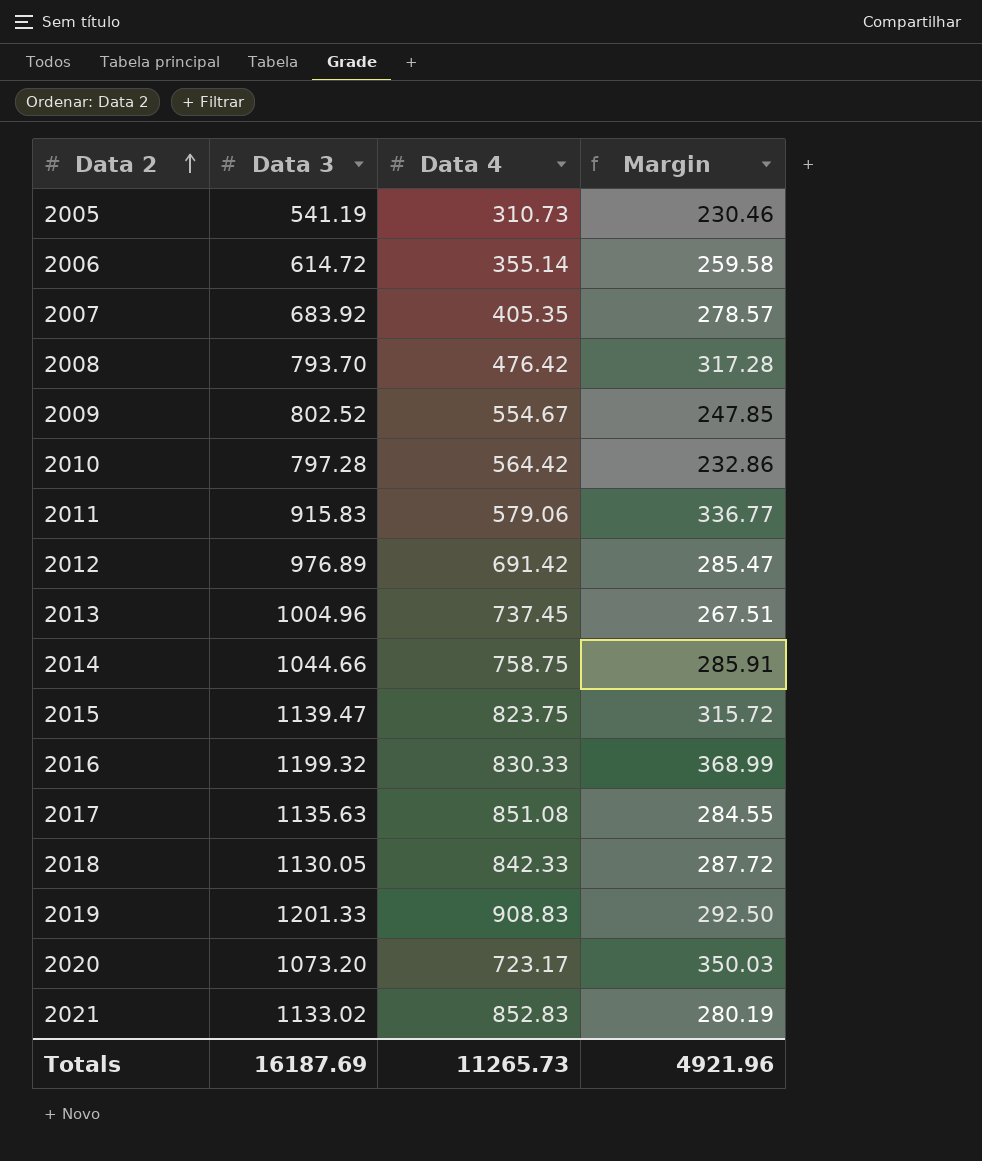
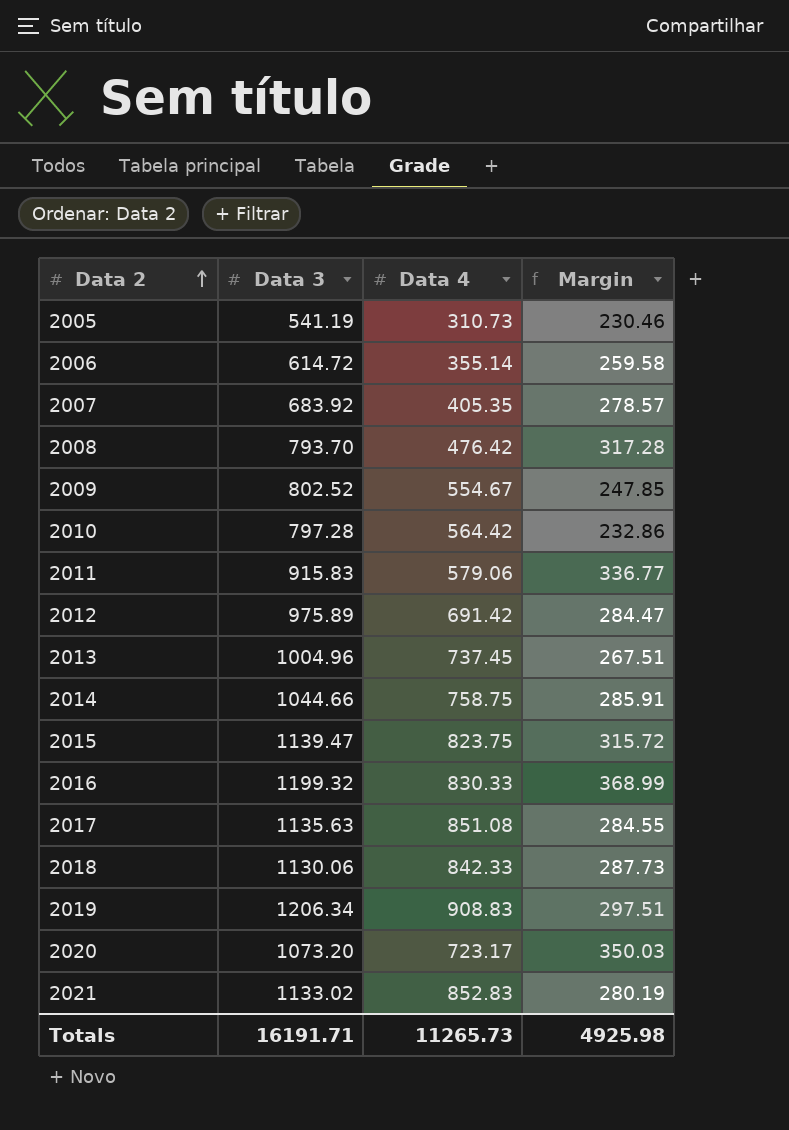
2012 | Data 3: 976.89 -> 975.89
2012 | Margin: 285.47 -> 284.47
2018 | Data 3: 1130.05 -> 1130.06
2018 | Margin: 287.72 -> 287.73
2019 | Data 3: 1201.33 -> 1206.34
2019 | Margin: 292.50 -> 297.51
Totals | Data 3: 16187.69 -> 16191.71
Totals | Margin: 4921.96 -> 4925.98

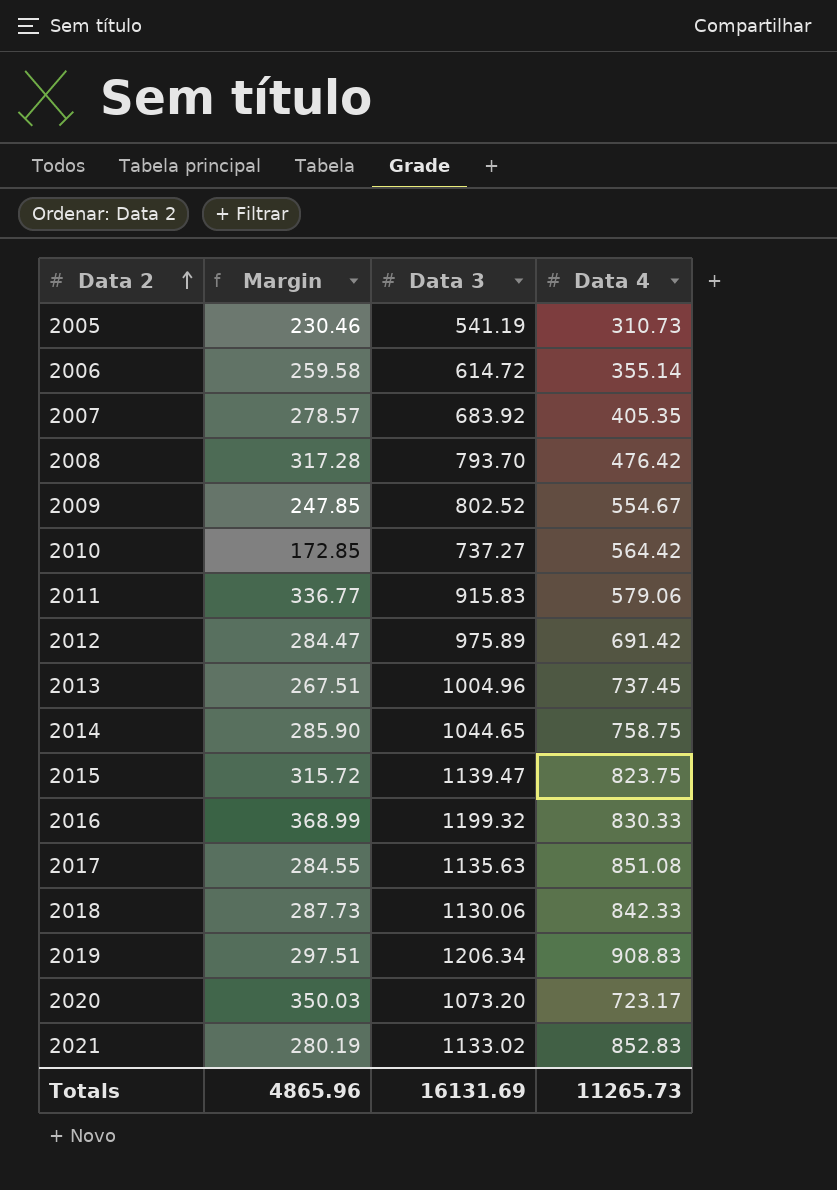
column Margin | position: 4 -> 2
2010 | Margin: 232.86 -> 172.85
2010 | Data 3: 797.28 -> 737.27
2014 | Margin: 285.91 -> 285.90
2014 | Data 3: 1044.66 -> 1044.65
Totals | Margin: 4925.98 -> 4865.96
Totals | Data 3: 16191.71 -> 16131.69

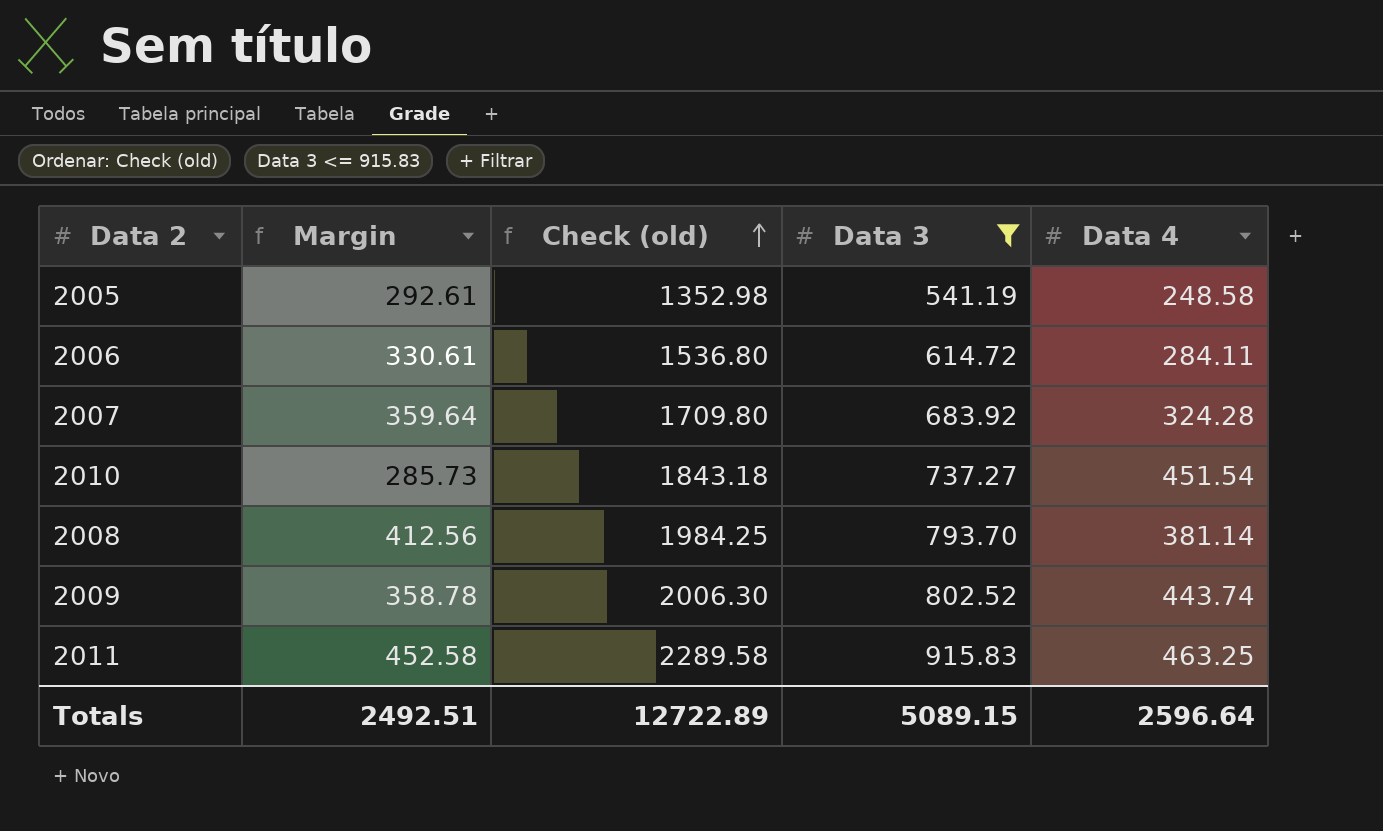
filter: none -> Data 3 <= 915.83
row order: Data 2 ascending -> Check (old) ascending
column Check (old) | formula: none -> [Data 3] * 2.5
2005 | Margin: 230.46 -> 292.61
2005 | Data 4: 310.73 -> 248.58
2006 | Margin: 259.58 -> 330.61
2006 | Data 4: 355.14 -> 284.11
2007 | Margin: 278.57 -> 359.64
2007 | Data 4: 405.35 -> 324.28
2010 | Margin: 172.85 -> 285.73
2010 | Data 4: 564.42 -> 451.54
2008 | Margin: 317.28 -> 412.56
2008 | Data 4: 476.42 -> 381.14
2009 | Margin: 247.85 -> 358.78
2009 | Data 4: 554.67 -> 443.74
2011 | Margin: 336.77 -> 452.58
2011 | Data 4: 579.06 -> 463.25
Totals | Margin: 4865.96 -> 2492.51
Totals | Data 3: 16131.69 -> 5089.15
Totals | Data 4: 11265.73 -> 2596.64

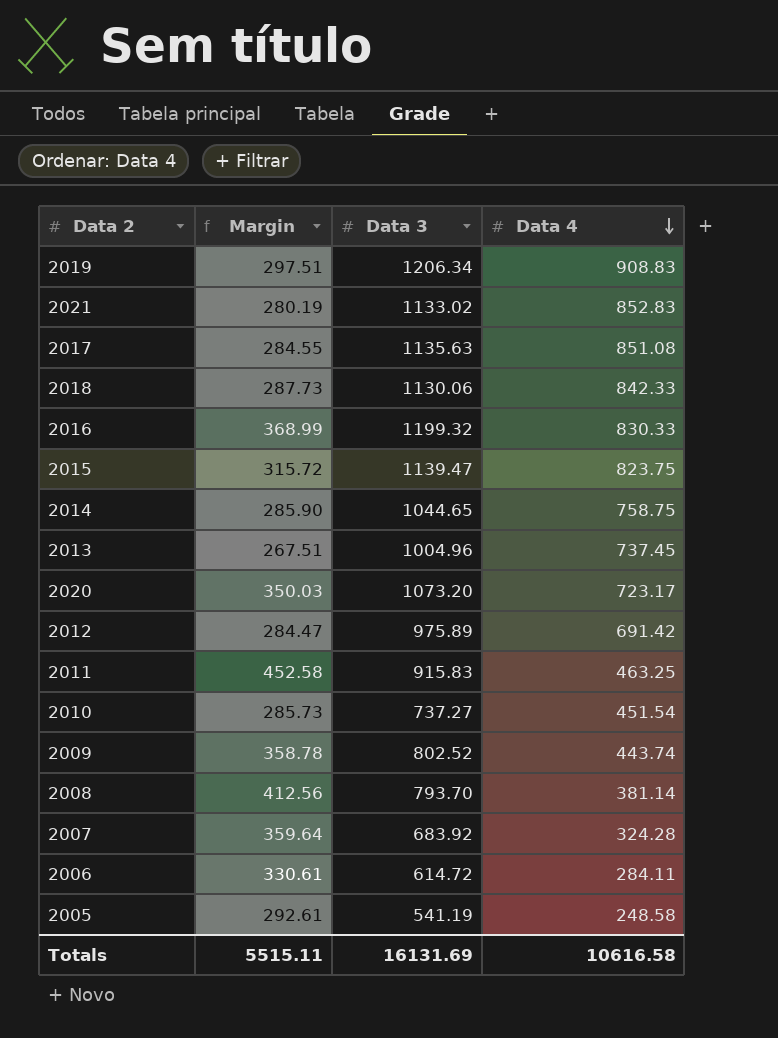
filter: Data 3 <= 915.83 -> none
row order: Check (old) ascending -> Data 4 descending
column Check (old) | formula: [Data 3] * 2.5 -> none
Totals | Margin: 2492.51 -> 5515.11
Totals | Data 3: 5089.15 -> 16131.69
Totals | Data 4: 2596.64 -> 10616.58

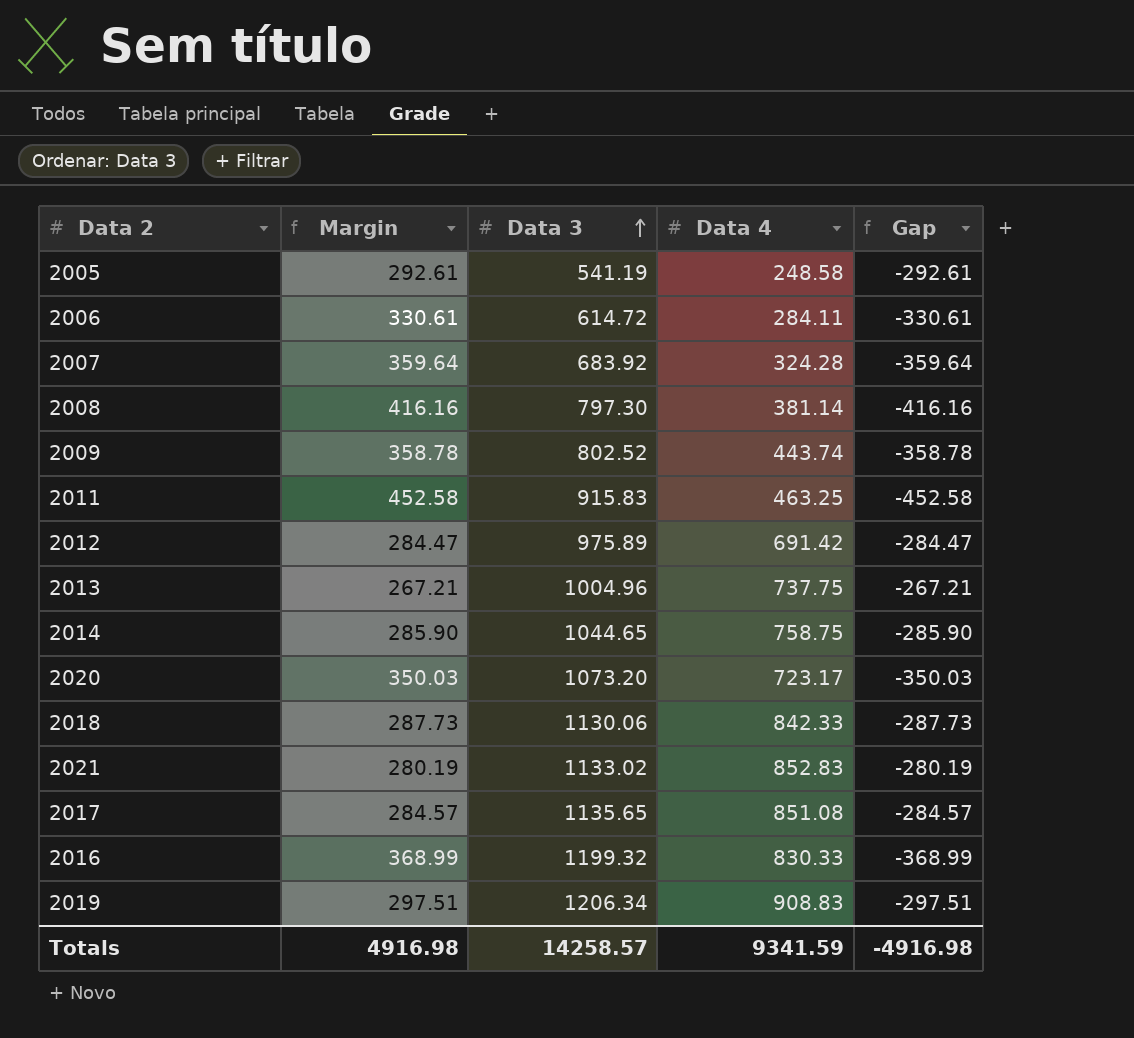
row order: Data 4 descending -> Data 3 ascending
column Gap | formula: none -> [Data 4] - [Data 3]
row 2015: 315.72 | 1139.47 | 823.75 -> none
row 2010: 285.73 | 737.27 | 451.54 -> none
2008 | Margin: 412.56 -> 416.16
2008 | Data 3: 793.70 -> 797.30
2013 | Margin: 267.51 -> 267.21
2013 | Data 4: 737.45 -> 737.75
2017 | Margin: 284.55 -> 284.57
2017 | Data 3: 1135.63 -> 1135.65
Totals | Margin: 5515.11 -> 4916.98
Totals | Data 3: 16131.69 -> 14258.57
Totals | Data 4: 10616.58 -> 9341.59

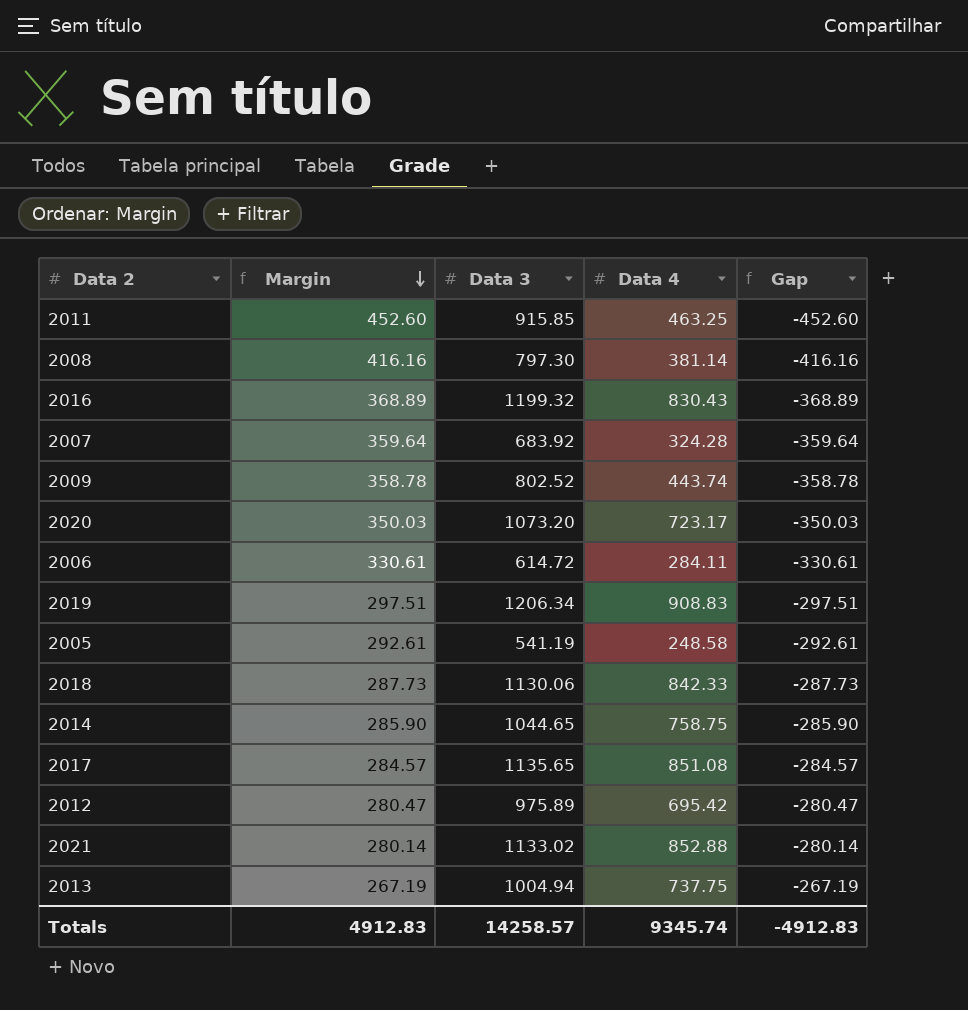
row order: Data 3 ascending -> Margin descending
2011 | Margin: 452.58 -> 452.60
2011 | Data 3: 915.83 -> 915.85
2011 | Gap: -452.58 -> -452.60
2016 | Margin: 368.99 -> 368.89
2016 | Data 4: 830.33 -> 830.43
2016 | Gap: -368.99 -> -368.89
2012 | Margin: 284.47 -> 280.47
2012 | Data 4: 691.42 -> 695.42
2012 | Gap: -284.47 -> -280.47
2021 | Margin: 280.19 -> 280.14
2021 | Data 4: 852.83 -> 852.88
2021 | Gap: -280.19 -> -280.14
2013 | Margin: 267.21 -> 267.19
2013 | Data 3: 1004.96 -> 1004.94
2013 | Gap: -267.21 -> -267.19
Totals | Margin: 4916.98 -> 4912.83
Totals | Data 4: 9341.59 -> 9345.74
Totals | Gap: -4916.98 -> -4912.83

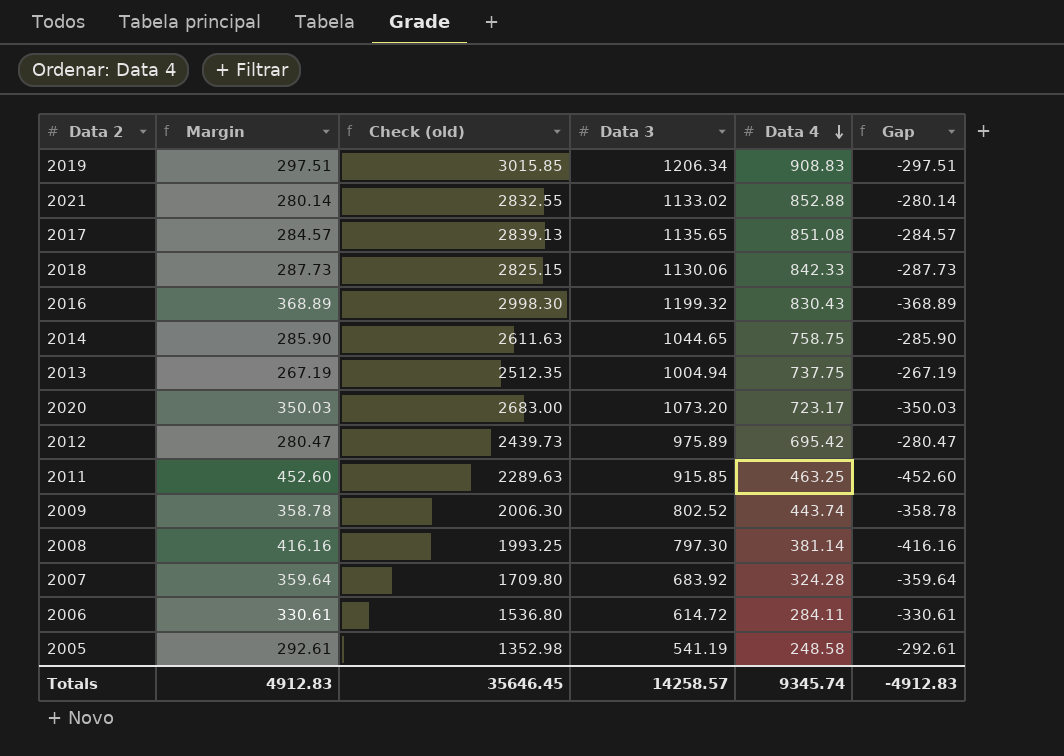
row order: Margin descending -> Data 4 descending
column Check (old) | formula: none -> [Data 3] * 2.5

